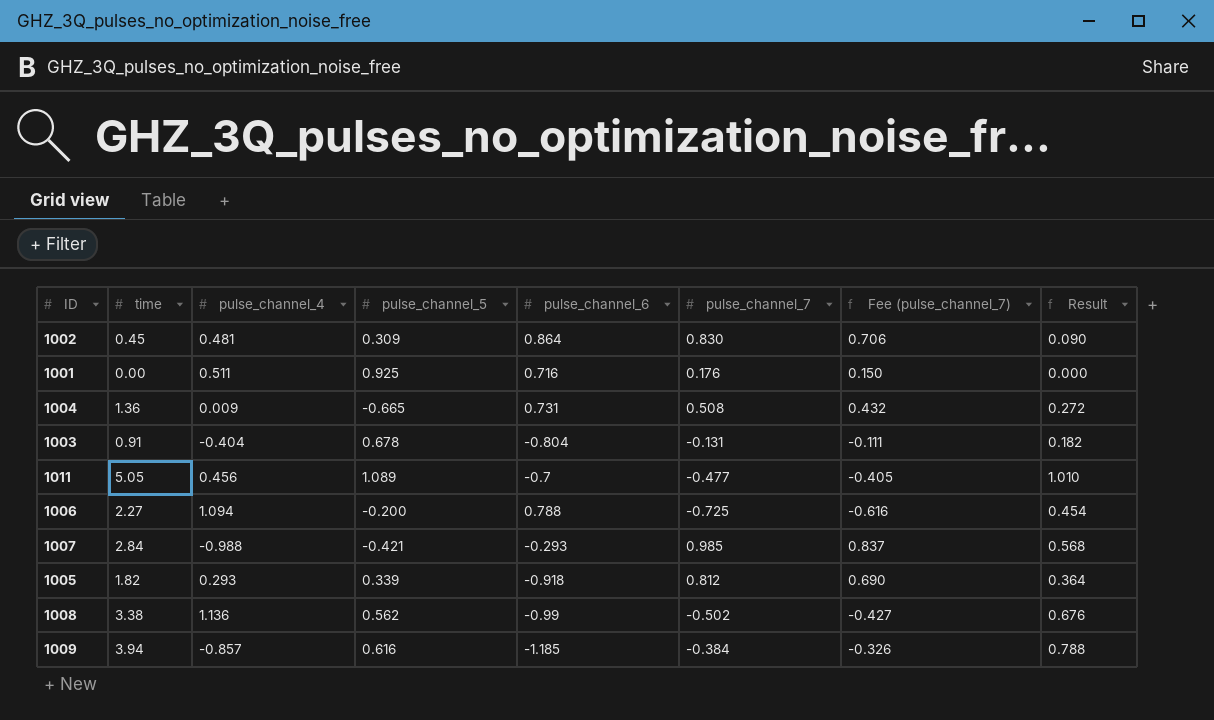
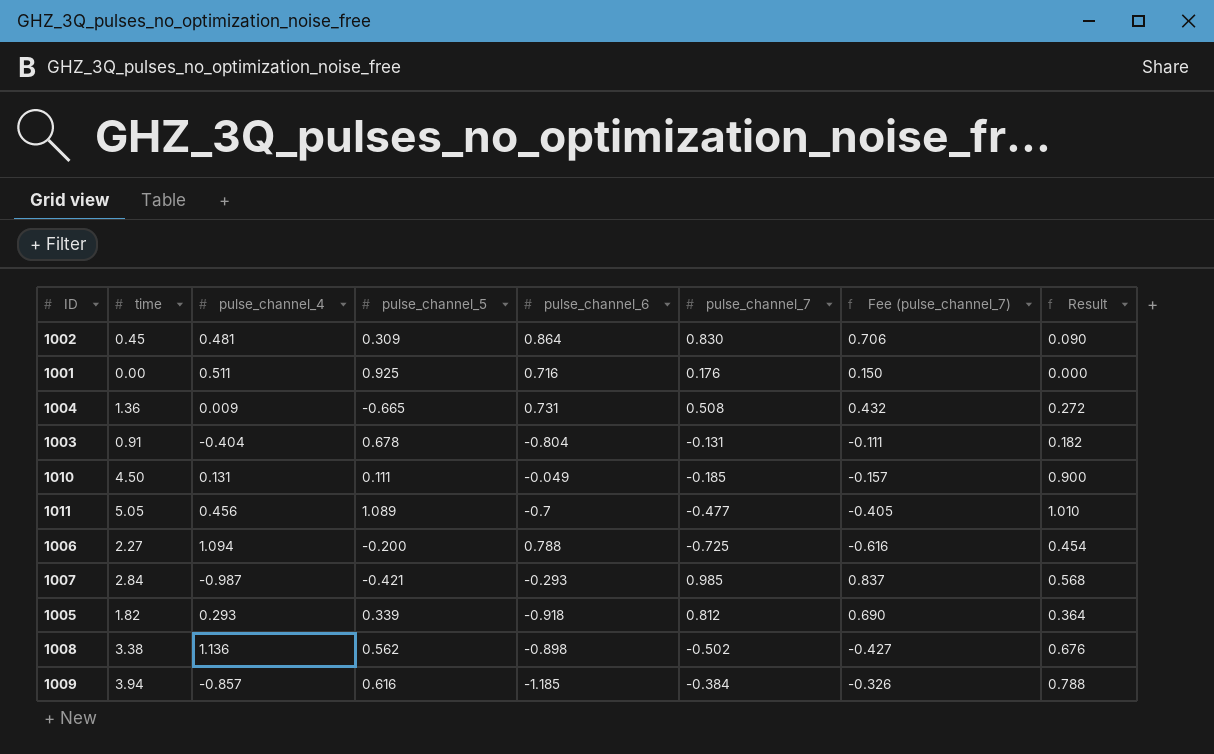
row 1010: none -> 4.50 | 0.131 | 0.111 | -0.049 | -0.185 | -0.157 | 0.900
1007 | pulse_channel_4: -0.988 -> -0.987
1008 | pulse_channel_6: -0.99 -> -0.898

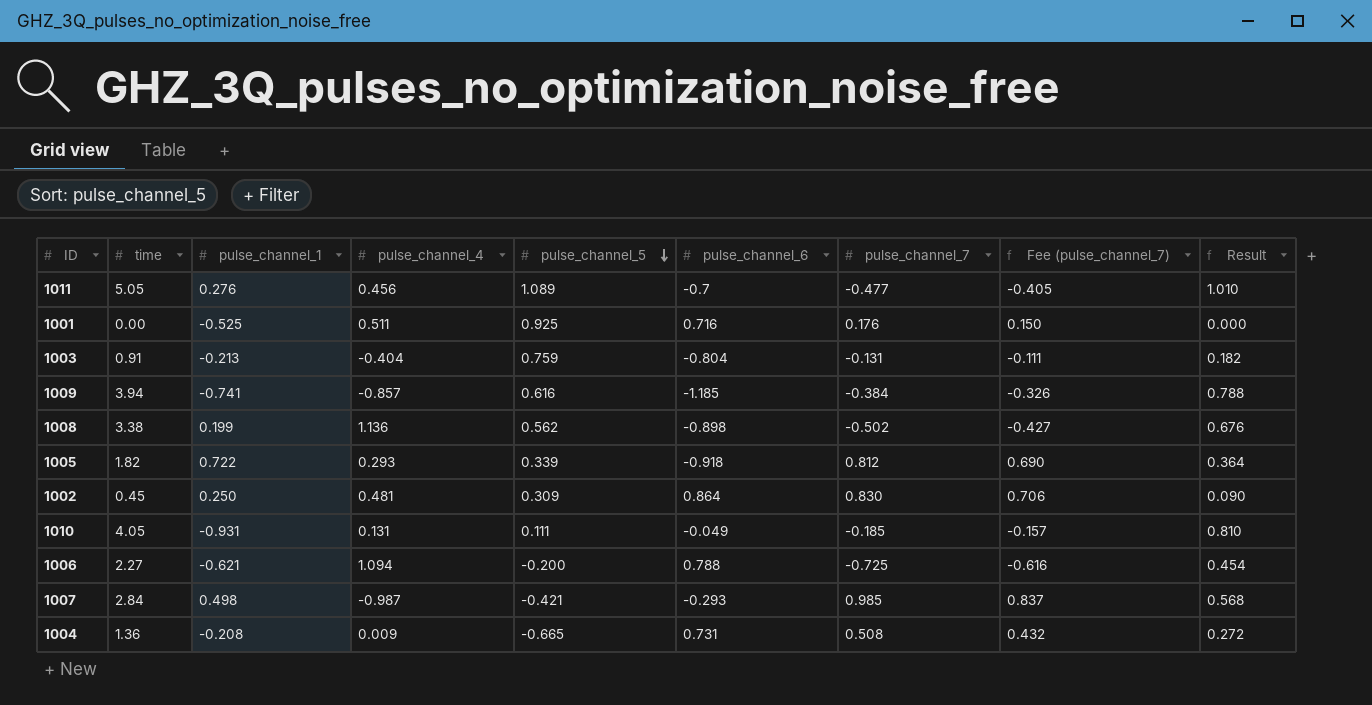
row order: none -> pulse_channel_5 descending
column pulse_channel_1 | position: none -> 3
1003 | pulse_channel_5: 0.678 -> 0.759
1010 | time: 4.50 -> 4.05
1010 | Result: 0.900 -> 0.810

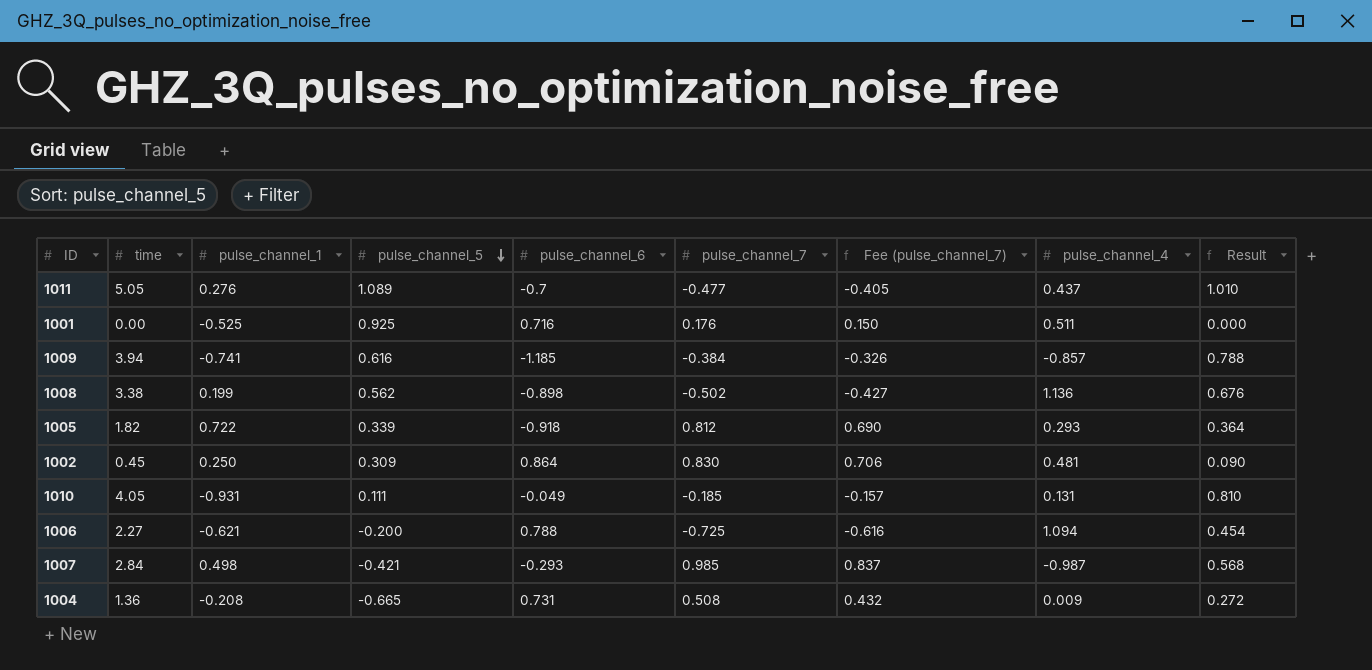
column pulse_channel_4 | position: 4 -> 8
row 1003: 0.91 | -0.213 | -0.404 | 0.759 | -0.804 | -0.131 | -0.111 | 0.182 -> none
1011 | pulse_channel_4: 0.456 -> 0.437

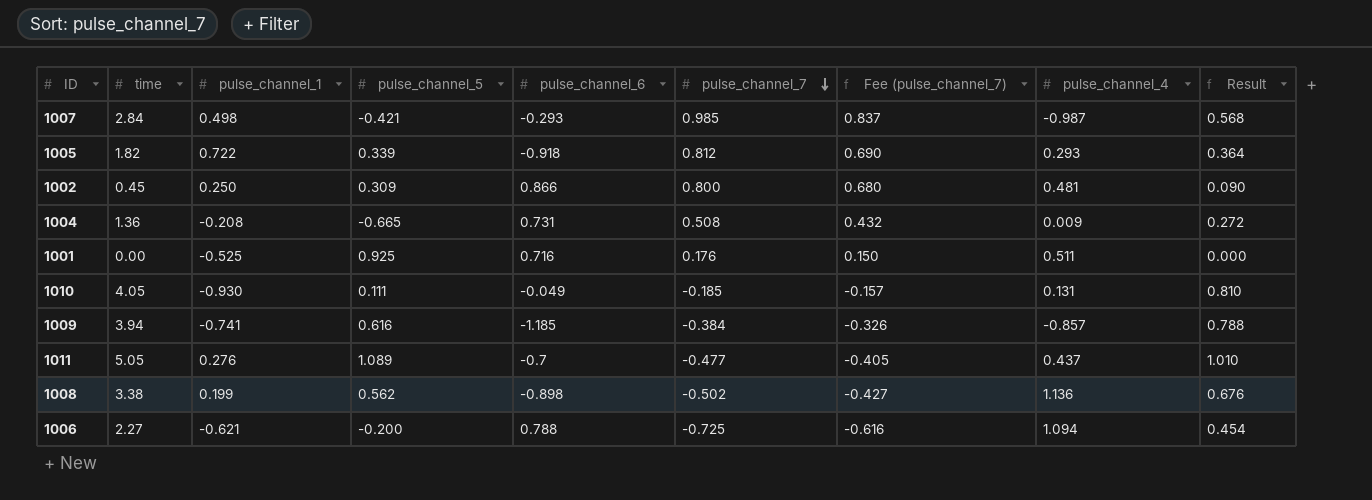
row order: pulse_channel_5 descending -> pulse_channel_7 descending
1002 | pulse_channel_6: 0.864 -> 0.866
1002 | pulse_channel_7: 0.830 -> 0.800
1002 | Fee (pulse_channel_7): 0.706 -> 0.680
1010 | pulse_channel_1: -0.931 -> -0.930

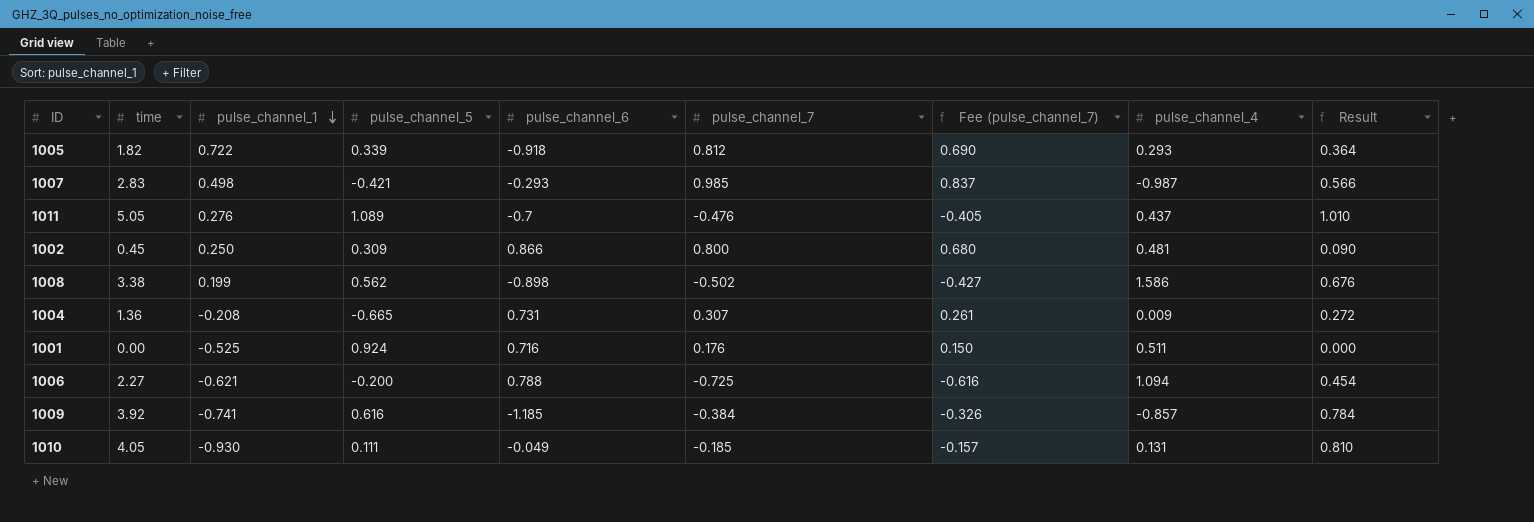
row order: pulse_channel_7 descending -> pulse_channel_1 descending
1007 | time: 2.84 -> 2.83
1007 | Result: 0.568 -> 0.566
1011 | pulse_channel_7: -0.477 -> -0.476
1008 | pulse_channel_4: 1.136 -> 1.586
1004 | pulse_channel_7: 0.508 -> 0.307
1004 | Fee (pulse_channel_7): 0.432 -> 0.261
1001 | pulse_channel_5: 0.925 -> 0.924
1009 | time: 3.94 -> 3.92
1009 | Result: 0.788 -> 0.784

